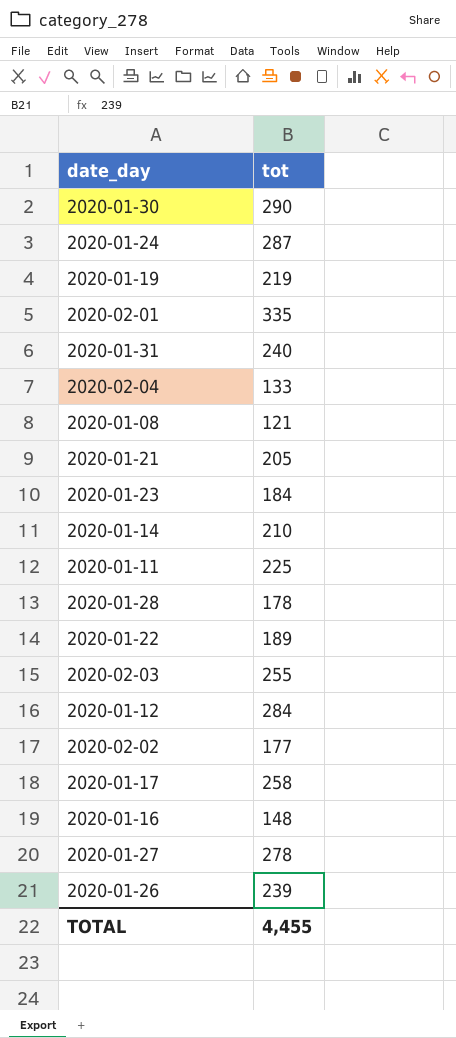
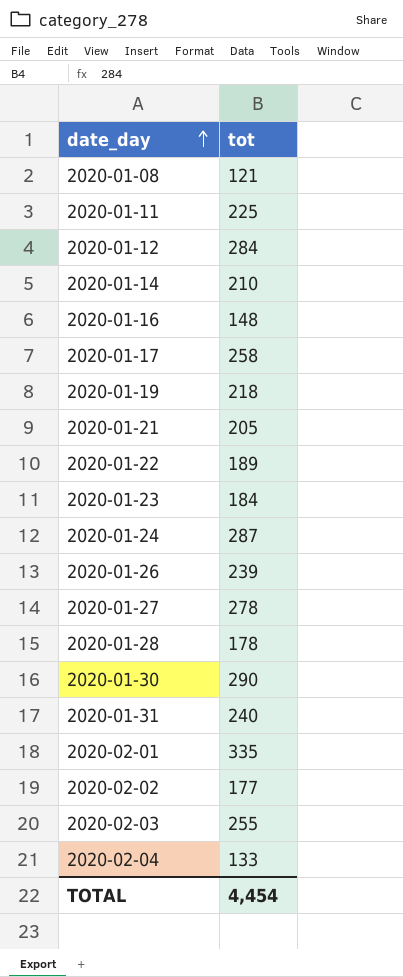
row order: none -> date_day ascending
2020-01-19 | tot: 219 -> 218
TOTAL | tot: 4,455 -> 4,454

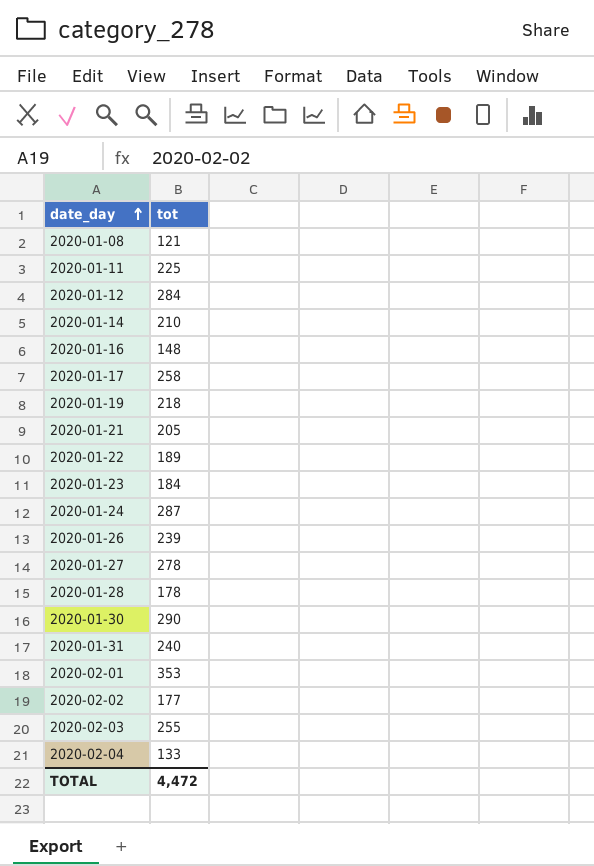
2020-02-01 | tot: 335 -> 353
TOTAL | tot: 4,454 -> 4,472

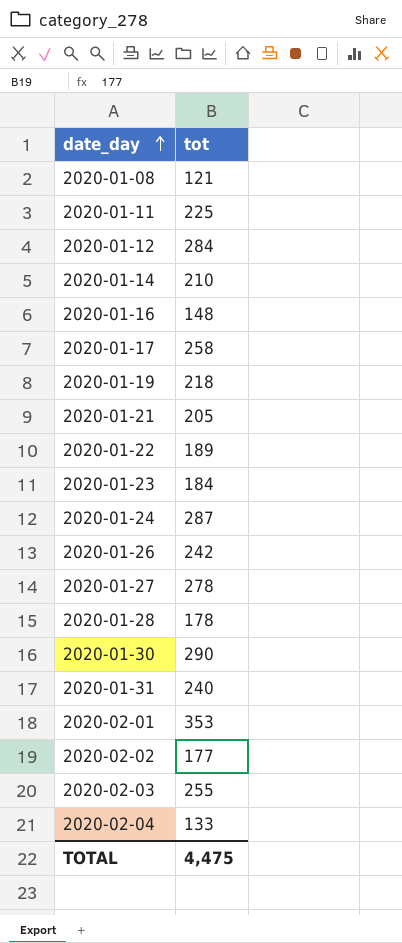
2020-01-26 | tot: 239 -> 242
TOTAL | tot: 4,472 -> 4,475

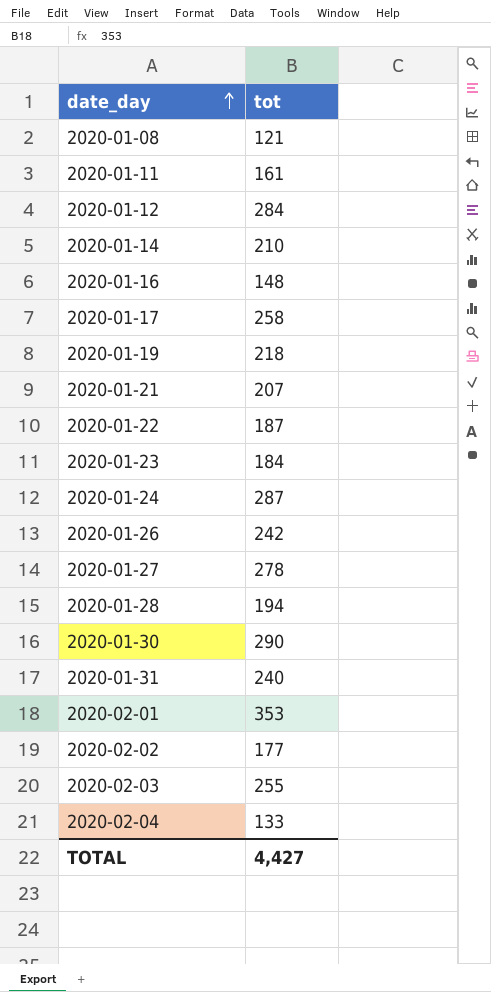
2020-01-11 | tot: 225 -> 161
2020-01-21 | tot: 205 -> 207
2020-01-22 | tot: 189 -> 187
2020-01-28 | tot: 178 -> 194
TOTAL | tot: 4,475 -> 4,427

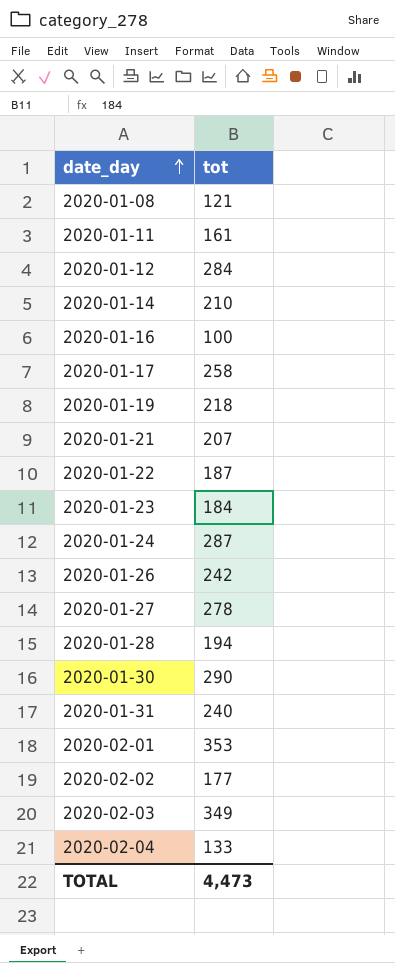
2020-01-16 | tot: 148 -> 100
2020-02-03 | tot: 255 -> 349
TOTAL | tot: 4,427 -> 4,473

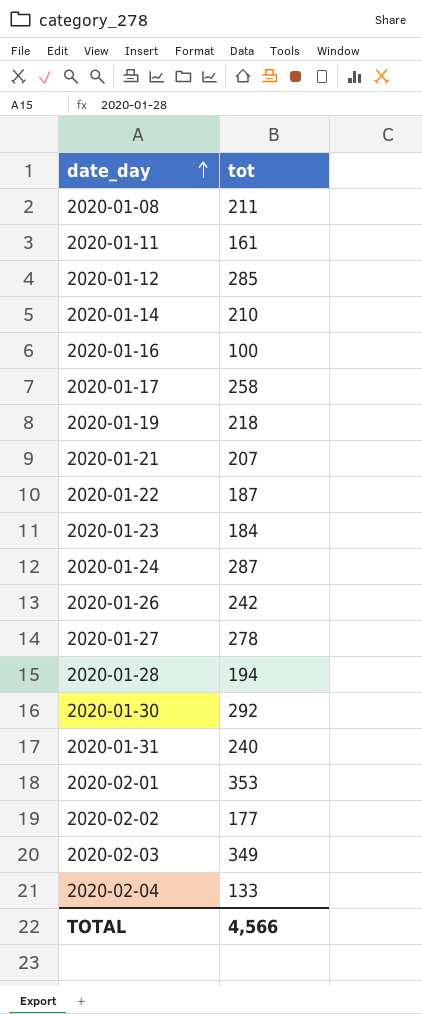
2020-01-08 | tot: 121 -> 211
2020-01-12 | tot: 284 -> 285
2020-01-30 | tot: 290 -> 292
TOTAL | tot: 4,473 -> 4,566

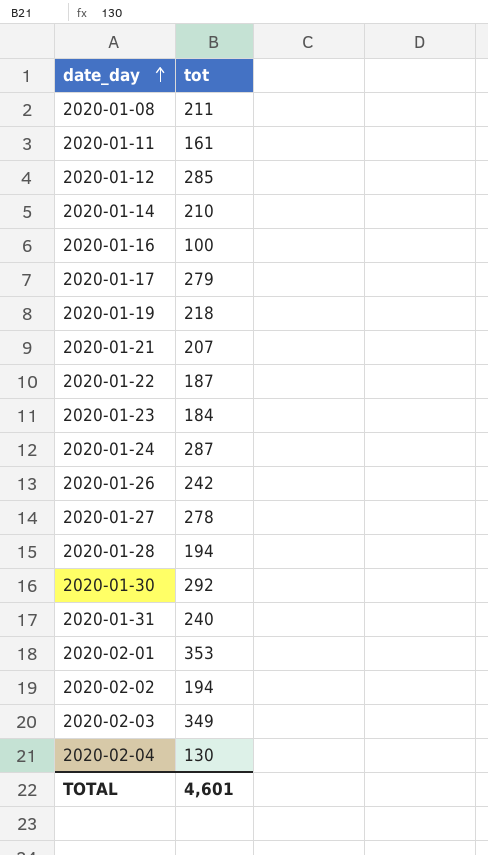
2020-01-17 | tot: 258 -> 279
2020-02-02 | tot: 177 -> 194
2020-02-04 | tot: 133 -> 130
TOTAL | tot: 4,566 -> 4,601

